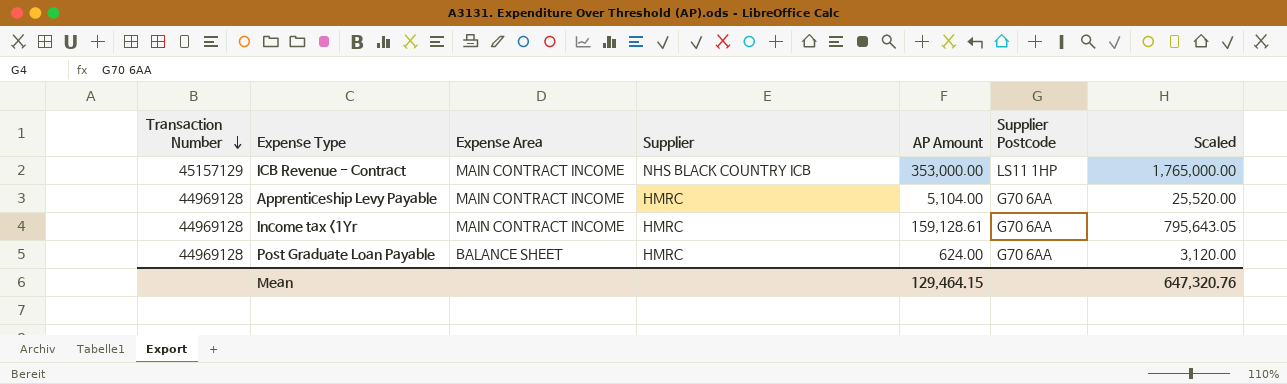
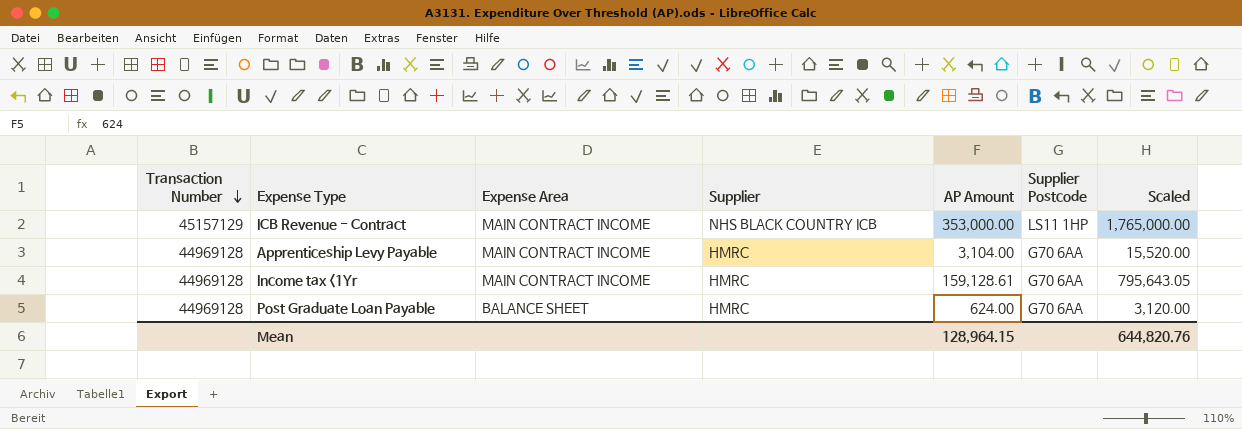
Apprenticeship Levy Payable | AP Amount: 5,104.00 -> 3,104.00
Apprenticeship Levy Payable | Scaled: 25,520.00 -> 15,520.00
Mean | AP Amount: 129,464.15 -> 128,964.15
Mean | Scaled: 647,320.76 -> 644,820.76

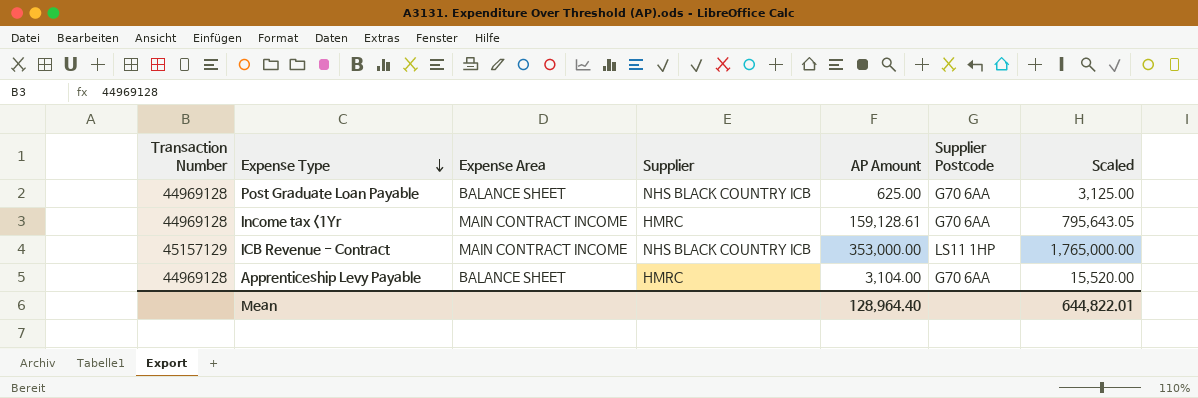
row order: Transaction Number descending -> Expense Type descending
Post Graduate Loan Payable | Supplier: HMRC -> NHS BLACK COUNTRY ICB
Post Graduate Loan Payable | AP Amount: 624.00 -> 625.00
Post Graduate Loan Payable | Scaled: 3,120.00 -> 3,125.00
Apprenticeship Levy Payable | Expense Area: MAIN CONTRACT INCOME -> BALANCE SHEET
Mean | AP Amount: 128,964.15 -> 128,964.40
Mean | Scaled: 644,820.76 -> 644,822.01

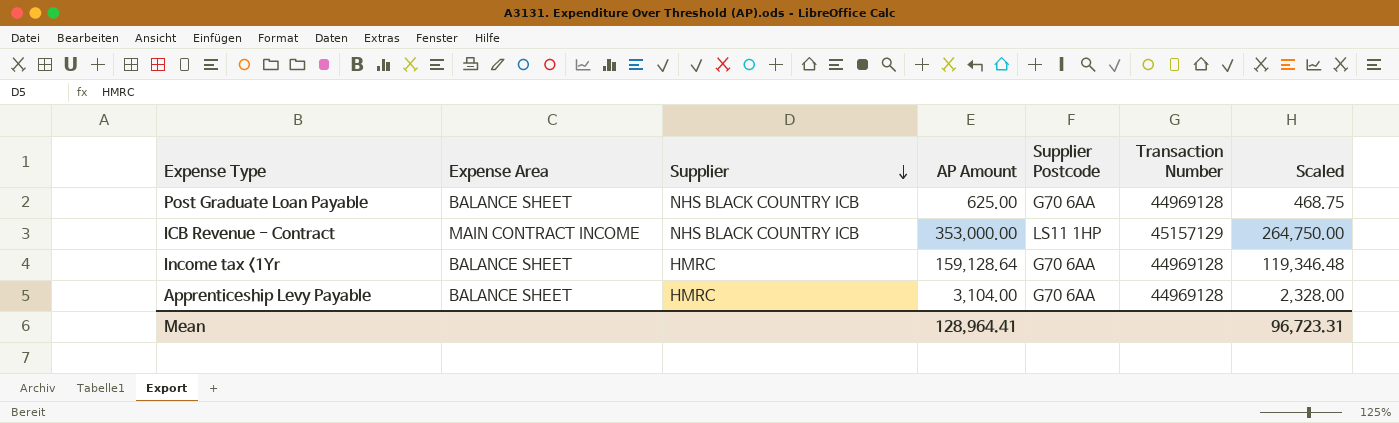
row order: Expense Type descending -> Supplier descending
column Transaction Number | position: 1 -> 6
column Scaled | formula: [AP Amount] * 5 -> [AP Amount] * 0.75
Income tax <1Yr | Expense Area: MAIN CONTRACT INCOME -> BALANCE SHEET
Income tax <1Yr | AP Amount: 159,128.61 -> 159,128.64
Mean | AP Amount: 128,964.40 -> 128,964.41
Mean | Scaled: 644,822.01 -> 96,723.31

